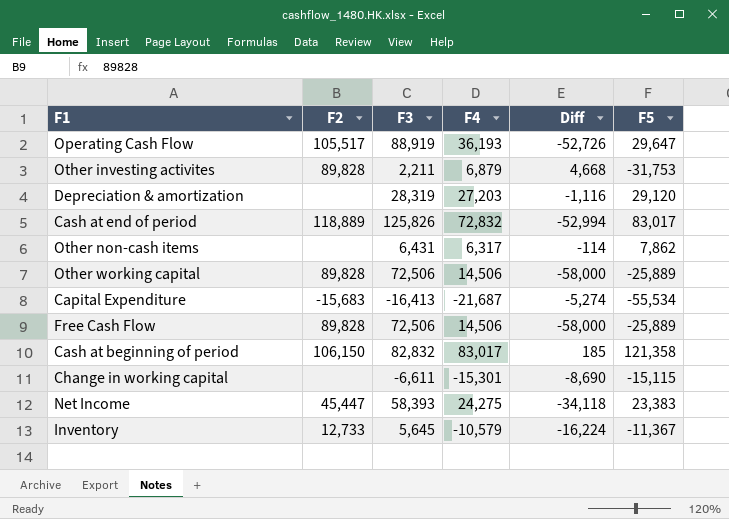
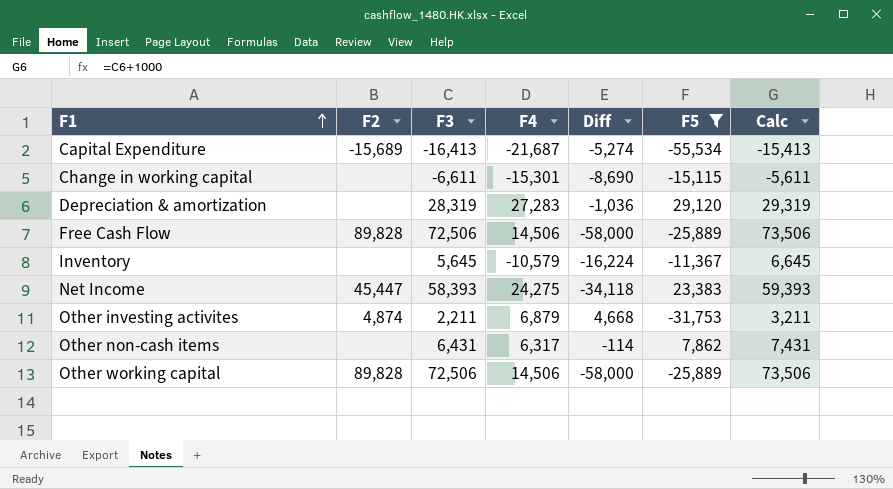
filter: none -> F5 <= 29,120
row order: none -> F1 ascending
column Calc | formula: none -> [F3] + 1000
Capital Expenditure | F2: -15,683 -> -15,689
Depreciation & amortization | F4: 27,203 -> 27,283
Depreciation & amortization | Diff: -1,116 -> -1,036
Inventory | F2: 12,733 -> none
Other investing activites | F2: 89,828 -> 4,874

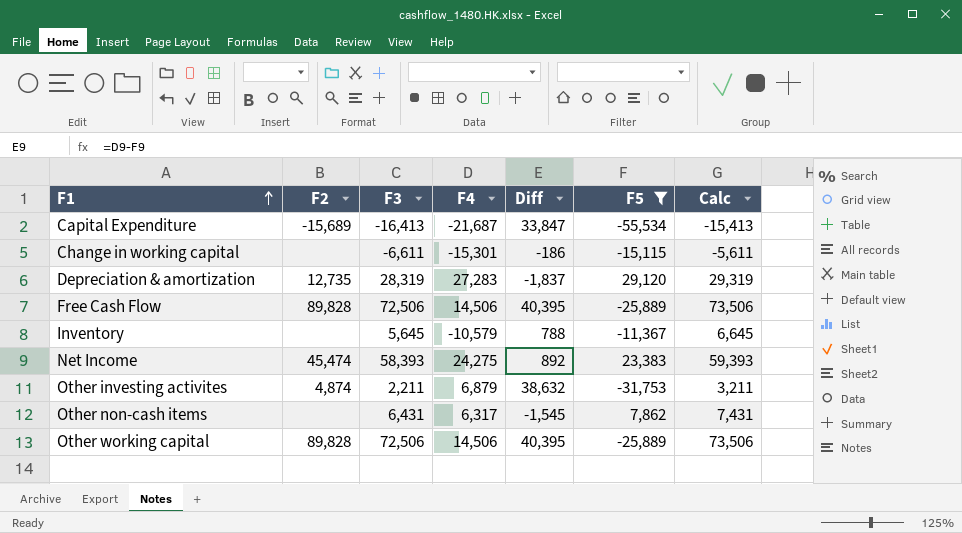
column Diff | formula: [F4] - [F3] -> [F4] - [F5]
Depreciation & amortization | F2: none -> 12,735
Net Income | F2: 45,447 -> 45,474

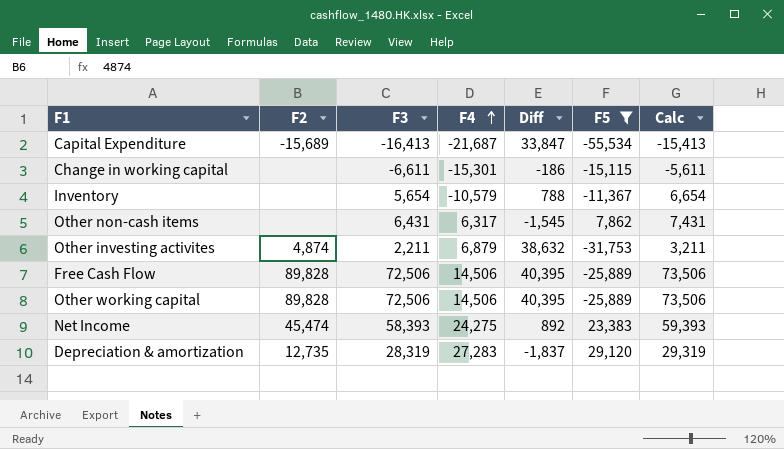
row order: F1 ascending -> F4 ascending
Inventory | F3: 5,645 -> 5,654
Inventory | Calc: 6,645 -> 6,654

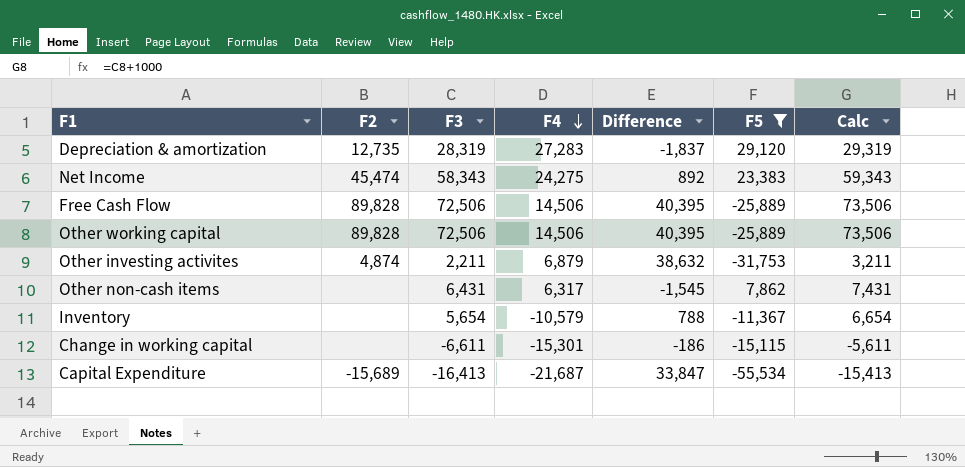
row order: F4 ascending -> F4 descending
column name: Diff -> Difference
Net Income | F3: 58,393 -> 58,343
Net Income | Calc: 59,393 -> 59,343

